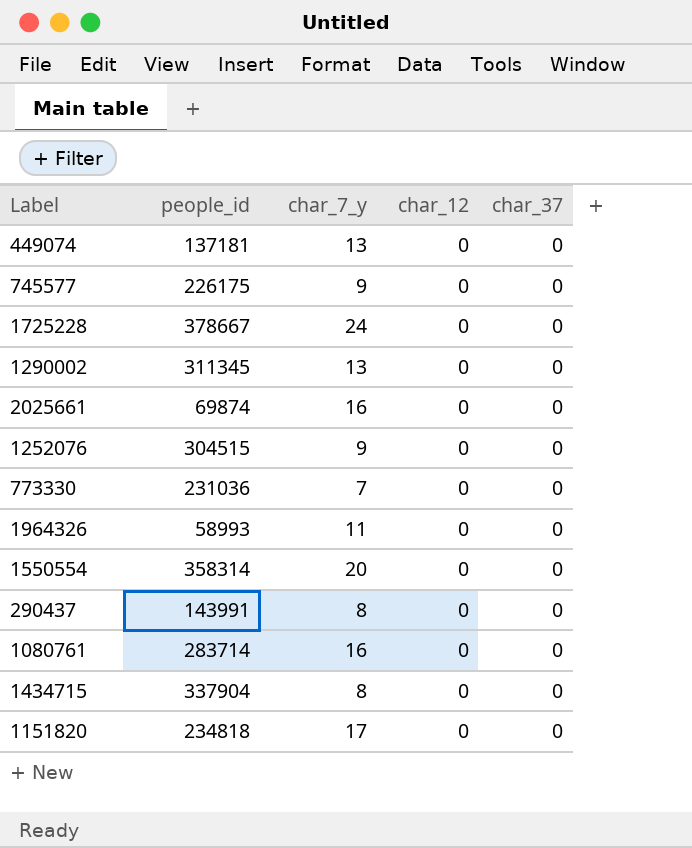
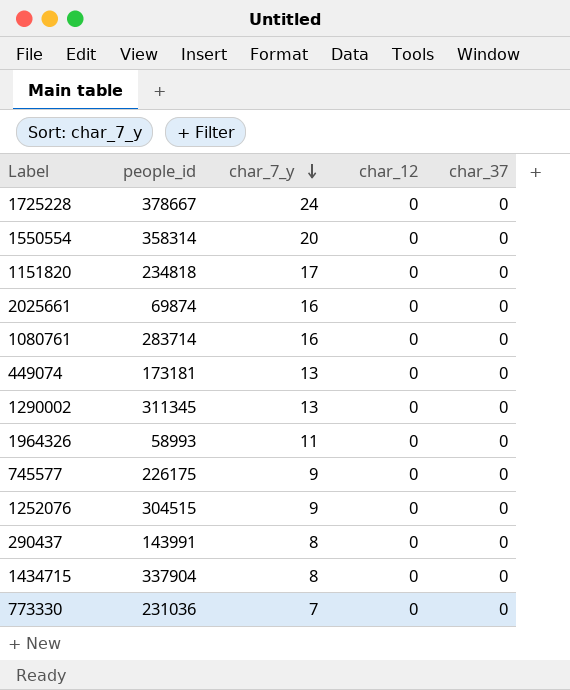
row order: none -> char_7_y descending
449074 | people_id: 137181 -> 173181

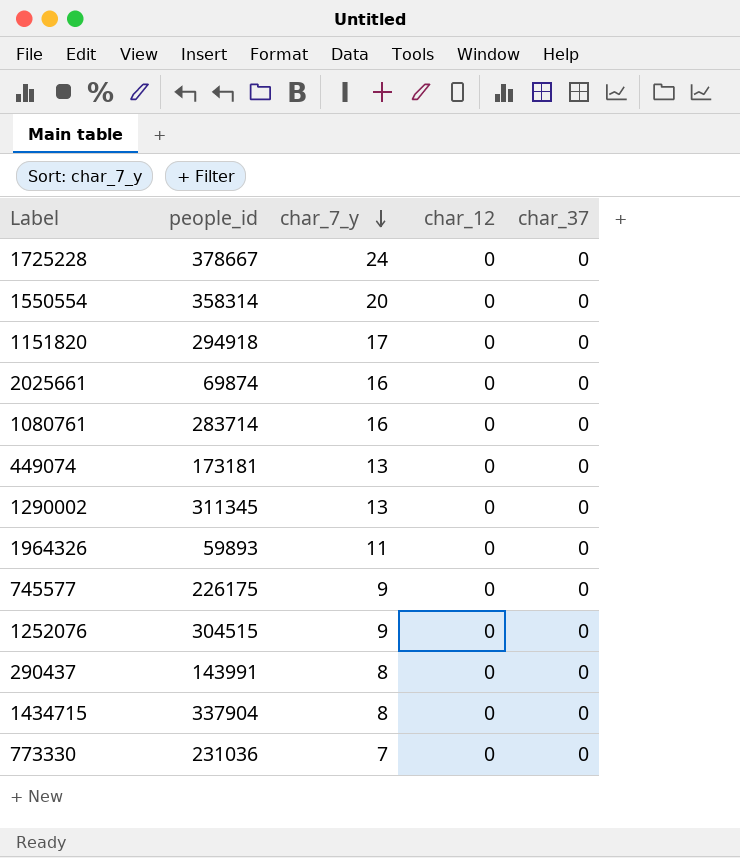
1151820 | people_id: 234818 -> 294918
1964326 | people_id: 58993 -> 59893

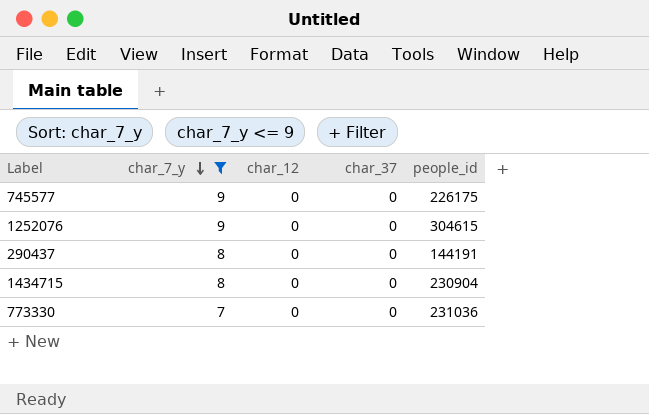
filter: none -> char_7_y <= 9
column people_id | position: 2 -> 5
1252076 | people_id: 304515 -> 304615
290437 | people_id: 143991 -> 144191
1434715 | people_id: 337904 -> 230904

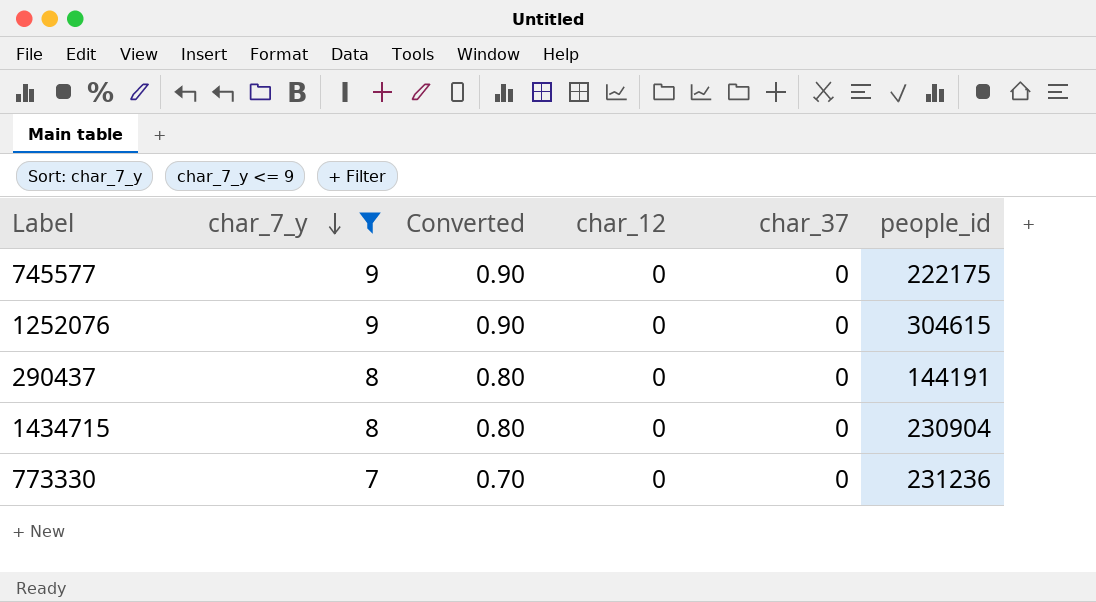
column Converted | formula: none -> [char_7_y] * 0.1
745577 | people_id: 226175 -> 222175
773330 | people_id: 231036 -> 231236

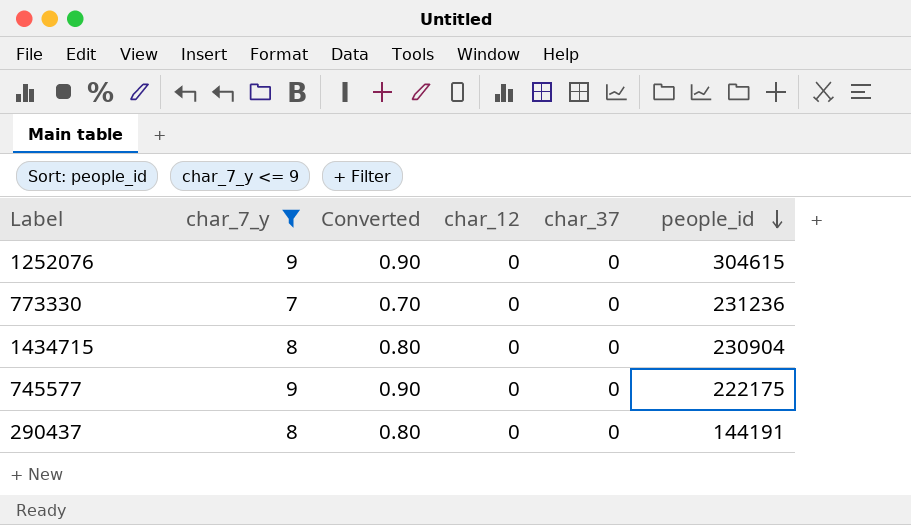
row order: char_7_y descending -> people_id descending

